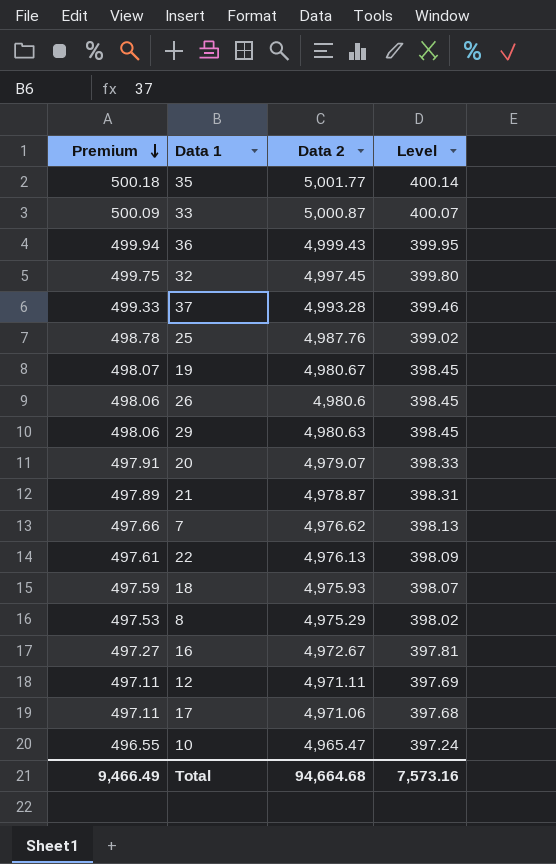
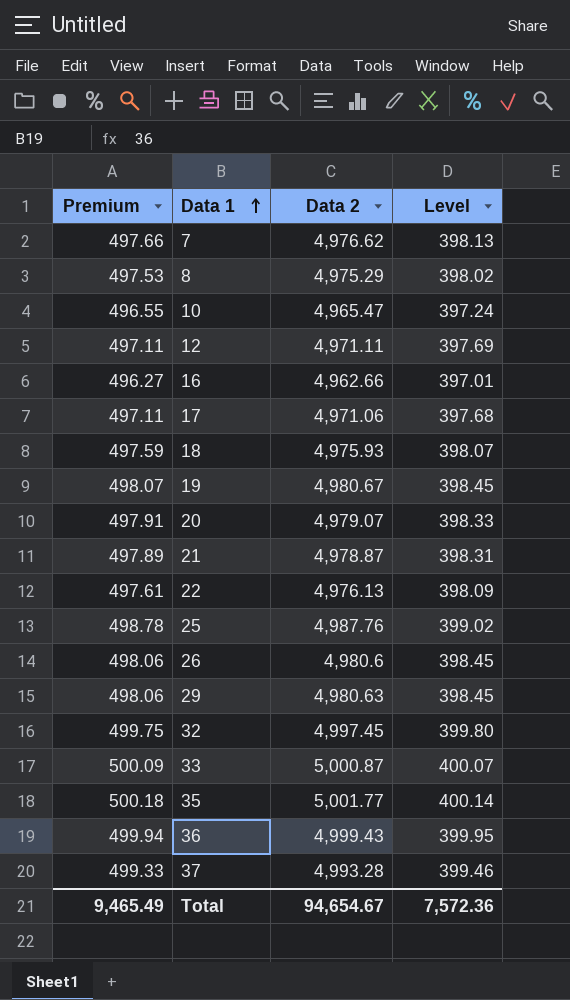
row order: Premium descending -> Data 1 ascending
16 | Premium: 497.27 -> 496.27
16 | Data 2: 4,972.67 -> 4,962.66
16 | Level: 397.81 -> 397.01
Total | Premium: 9,466.49 -> 9,465.49
Total | Data 2: 94,664.68 -> 94,654.67
Total | Level: 7,573.16 -> 7,572.36

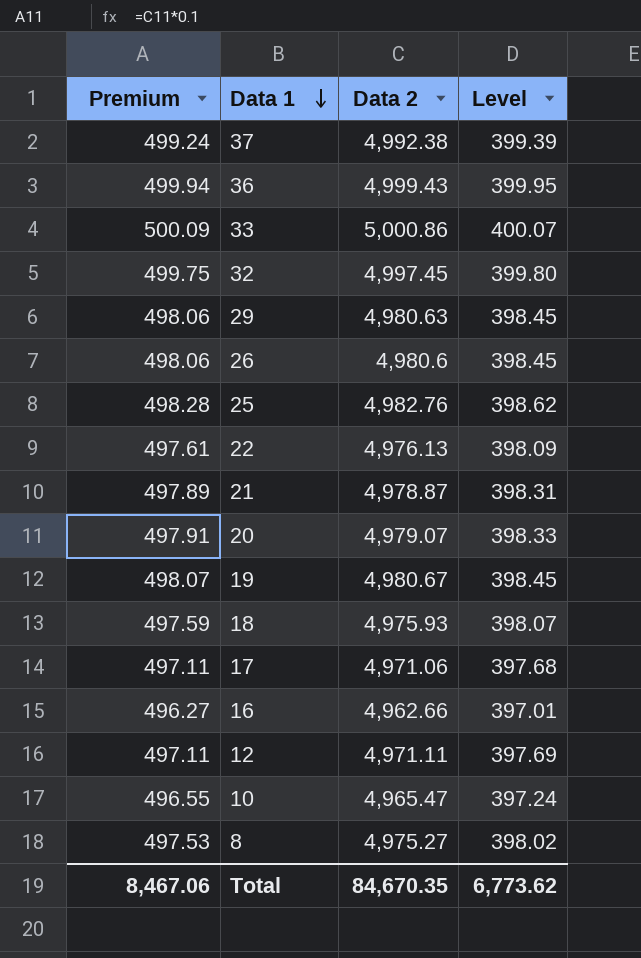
row order: Data 1 ascending -> Data 1 descending
row 7: 497.66 | 4,976.62 | 398.13 -> none
row 35: 500.18 | 5,001.77 | 400.14 -> none
37 | Premium: 499.33 -> 499.24
37 | Data 2: 4,993.28 -> 4,992.38
37 | Level: 399.46 -> 399.39
33 | Data 2: 5,000.87 -> 5,000.86
25 | Premium: 498.78 -> 498.28
25 | Data 2: 4,987.76 -> 4,982.76
25 | Level: 399.02 -> 398.62
8 | Data 2: 4,975.29 -> 4,975.27
Total | Premium: 9,465.49 -> 8,467.06
Total | Data 2: 94,654.67 -> 84,670.35
Total | Level: 7,572.36 -> 6,773.62

